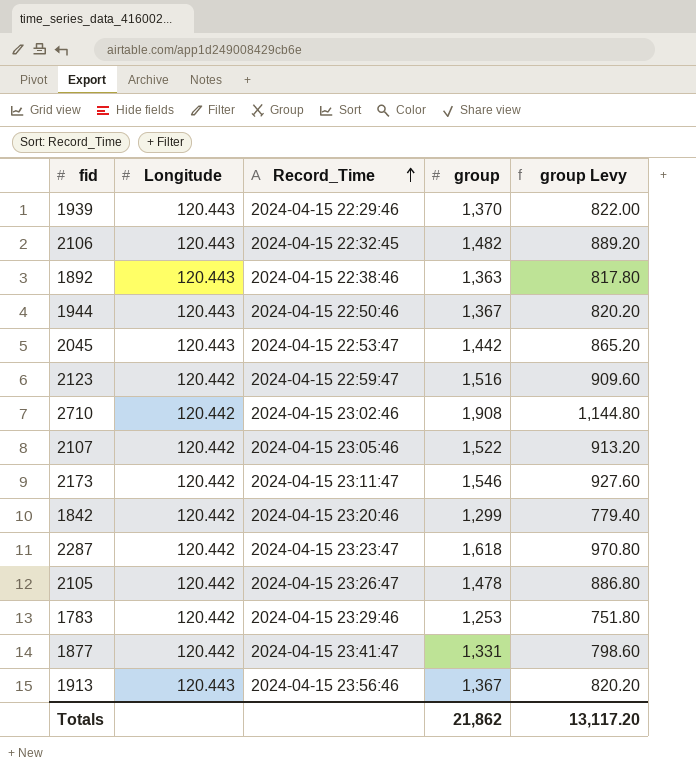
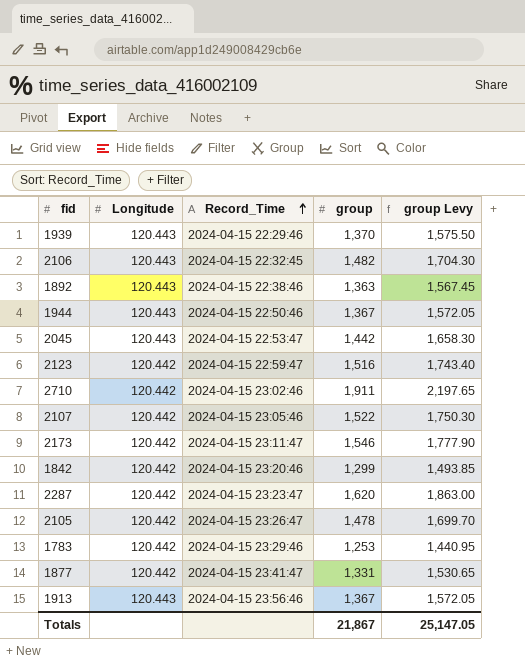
column group Levy | formula: [group] * 0.6 -> [group] * 1.15
2710 | group: 1,908 -> 1,911
2287 | group: 1,618 -> 1,620
Totals | group: 21,862 -> 21,867
Totals | group Levy: 13,117.20 -> 25,147.05

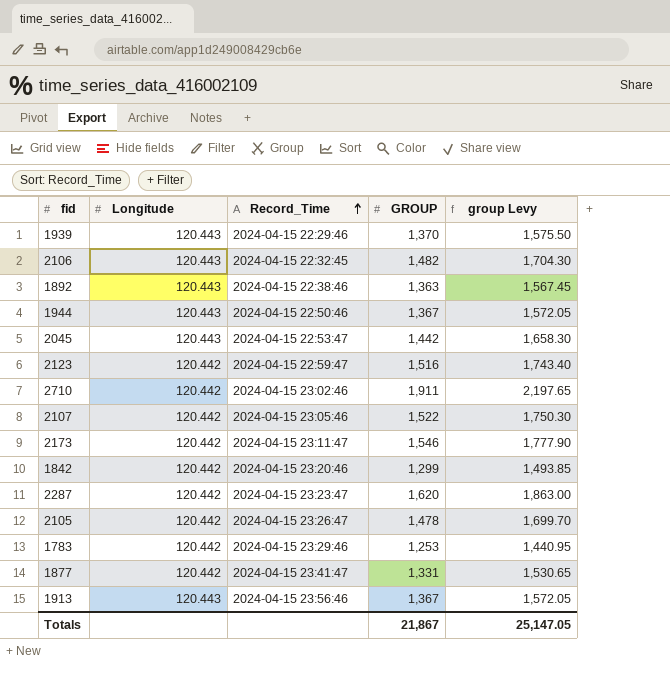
column name: group -> GROUP

